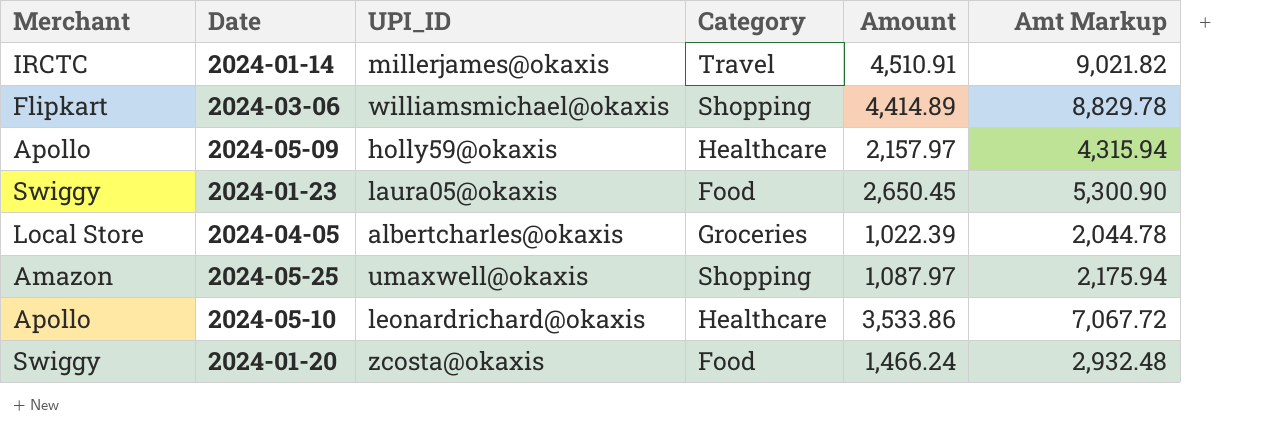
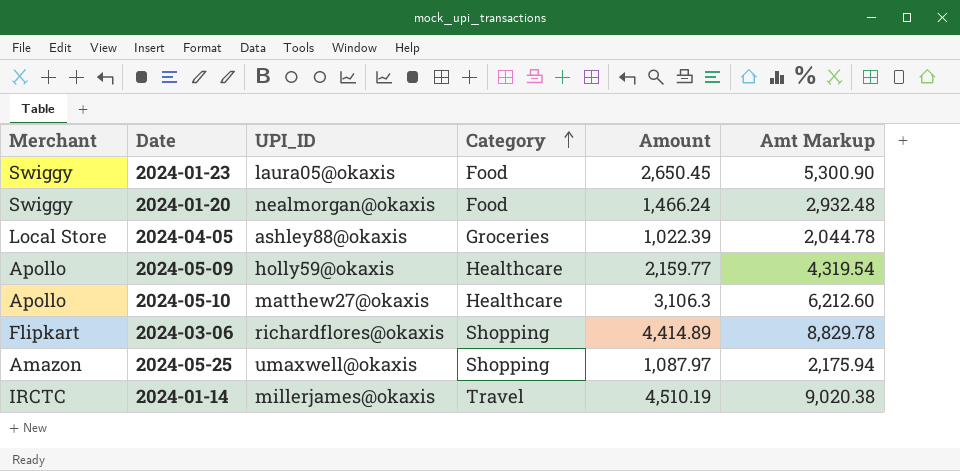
row order: none -> Category ascending
2024-01-20 | UPI_ID: zcosta@okaxis -> nealmorgan@okaxis
2024-04-05 | UPI_ID: albertcharles@okaxis -> ashley88@okaxis
2024-05-09 | Amount: 2,157.97 -> 2,159.77
2024-05-09 | Amt Markup: 4,315.94 -> 4,319.54
2024-05-10 | UPI_ID: leonardrichard@okaxis -> matthew27@okaxis
2024-05-10 | Amount: 3,533.86 -> 3,106.3
2024-05-10 | Amt Markup: 7,067.72 -> 6,212.60
2024-03-06 | UPI_ID: williamsmichael@okaxis -> richardflores@okaxis
2024-01-14 | Amount: 4,510.91 -> 4,510.19
2024-01-14 | Amt Markup: 9,021.82 -> 9,020.38

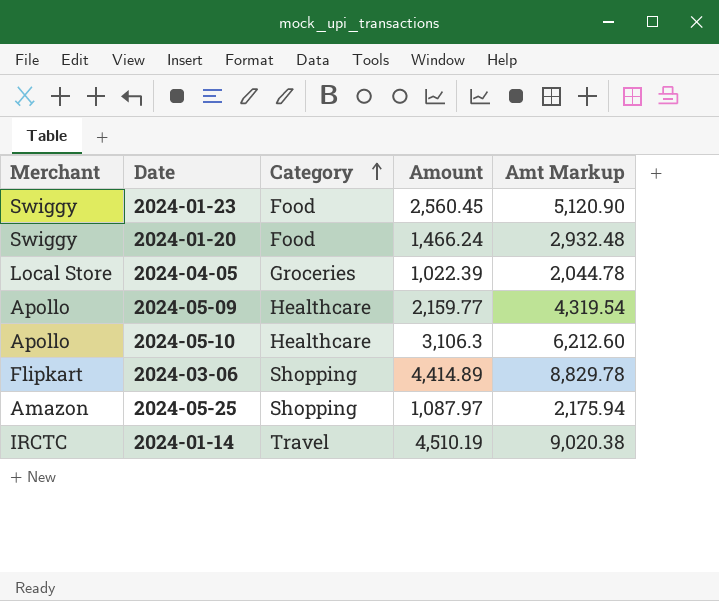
column UPI_ID | position: 3 -> none
2024-01-23 | Amount: 2,650.45 -> 2,560.45
2024-01-23 | Amt Markup: 5,300.90 -> 5,120.90

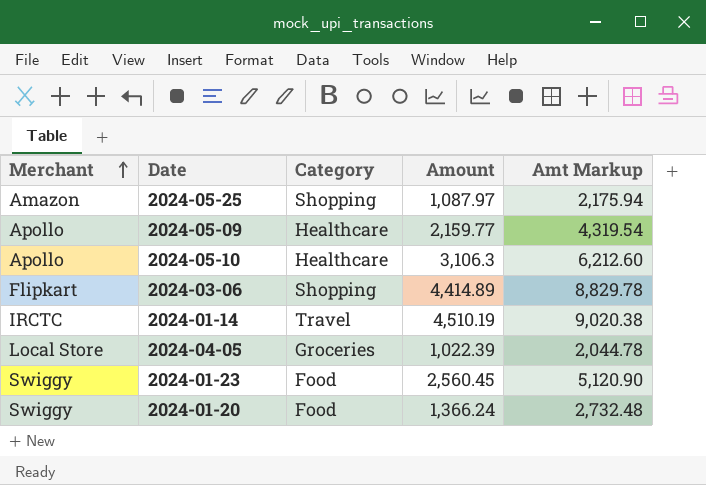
row order: Category ascending -> Merchant ascending
2024-01-20 | Amount: 1,466.24 -> 1,366.24
2024-01-20 | Amt Markup: 2,932.48 -> 2,732.48

